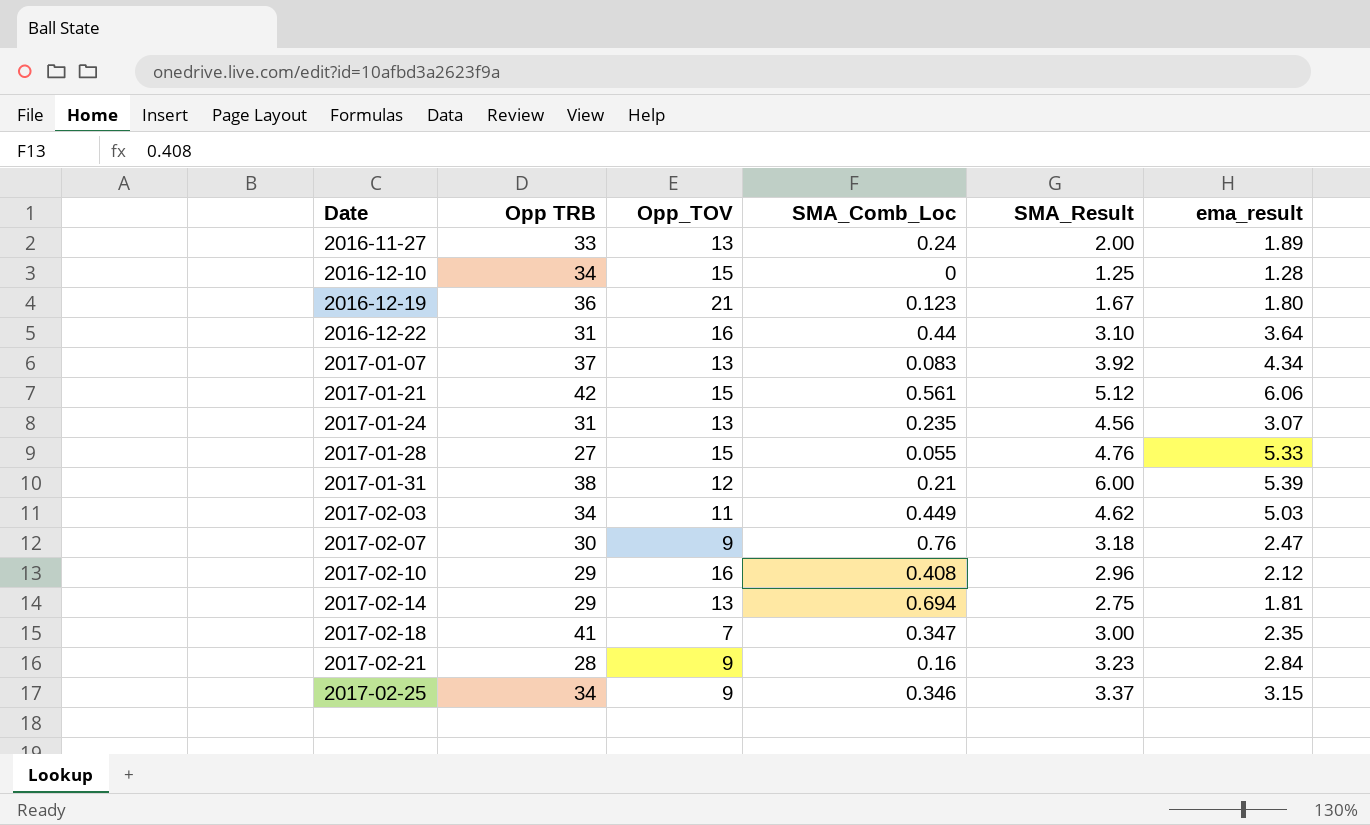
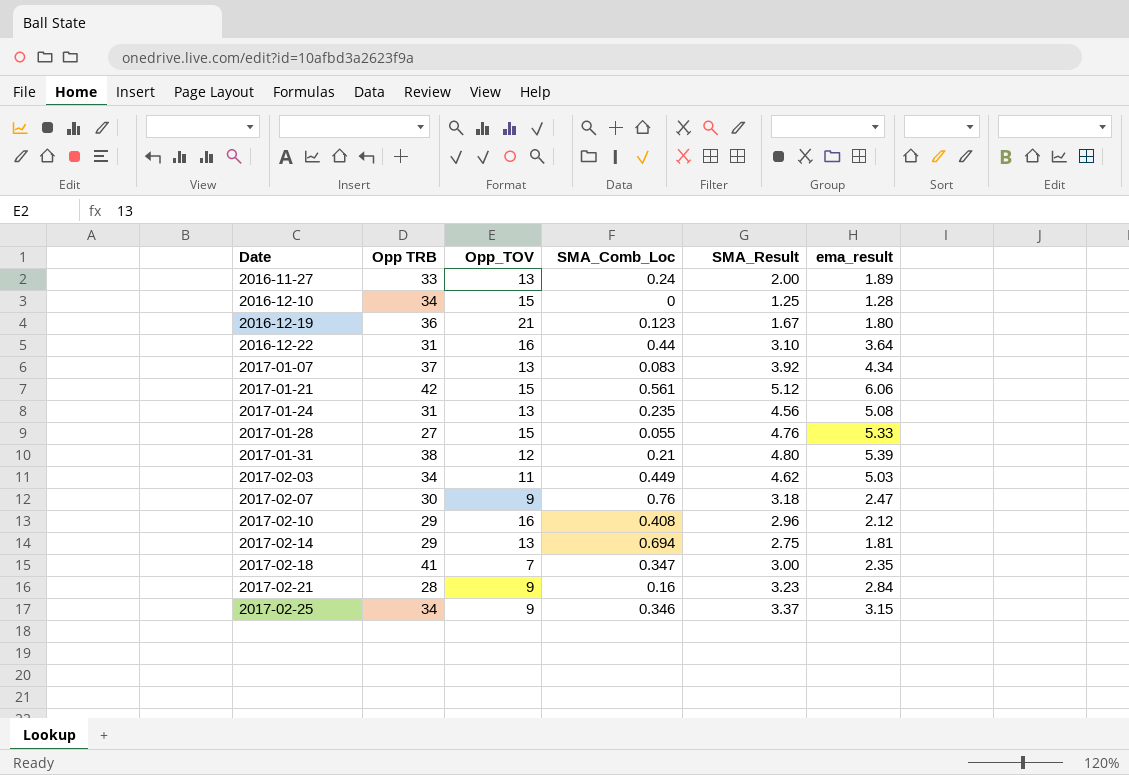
2017-01-24 | ema_result: 3.07 -> 5.08
2017-01-31 | SMA_Result: 6.00 -> 4.80

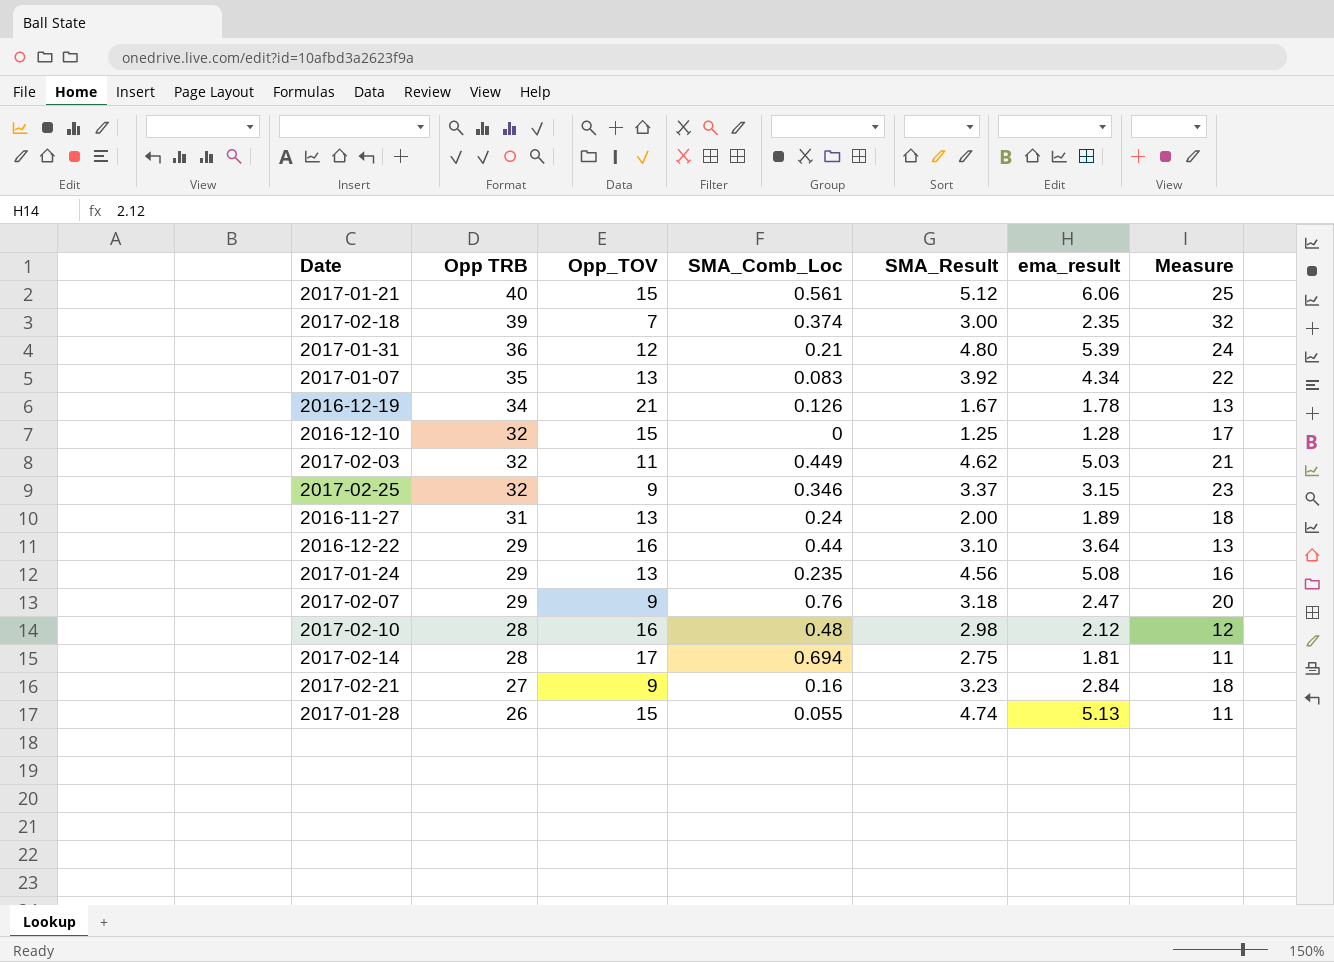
row order: Date ascending -> Opp TRB descending
column Measure | formula: none -> [Opp TRB] - [Opp_TOV]
2017-01-21 | Opp TRB: 42 -> 40
2017-02-18 | Opp TRB: 41 -> 39
2017-02-18 | SMA_Comb_Loc: 0.347 -> 0.374
2017-01-31 | Opp TRB: 38 -> 36
2017-01-07 | Opp TRB: 37 -> 35
2016-12-19 | Opp TRB: 36 -> 34
2016-12-19 | SMA_Comb_Loc: 0.123 -> 0.126
2016-12-19 | ema_result: 1.80 -> 1.78
2016-12-10 | Opp TRB: 34 -> 32
2017-02-03 | Opp TRB: 34 -> 32
2017-02-25 | Opp TRB: 34 -> 32
2016-11-27 | Opp TRB: 33 -> 31
2016-12-22 | Opp TRB: 31 -> 29
2017-01-24 | Opp TRB: 31 -> 29
2017-02-07 | Opp TRB: 30 -> 29
2017-02-10 | Opp TRB: 29 -> 28
2017-02-10 | SMA_Comb_Loc: 0.408 -> 0.48
2017-02-10 | SMA_Result: 2.96 -> 2.98
2017-02-14 | Opp TRB: 29 -> 28
2017-02-14 | Opp_TOV: 13 -> 17
2017-02-21 | Opp TRB: 28 -> 27
2017-01-28 | Opp TRB: 27 -> 26
2017-01-28 | SMA_Result: 4.76 -> 4.74
2017-01-28 | ema_result: 5.33 -> 5.13

